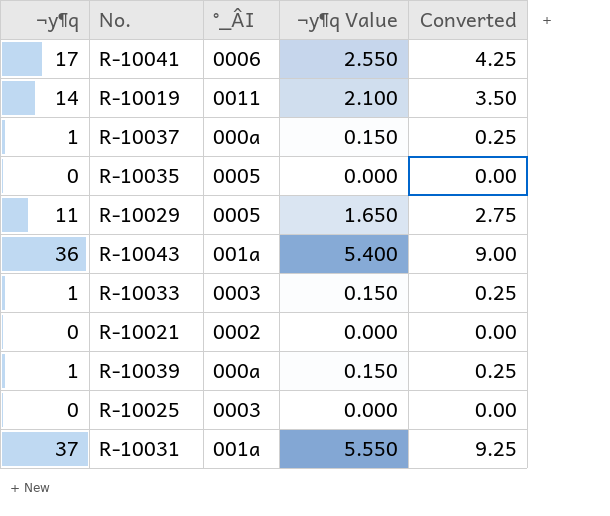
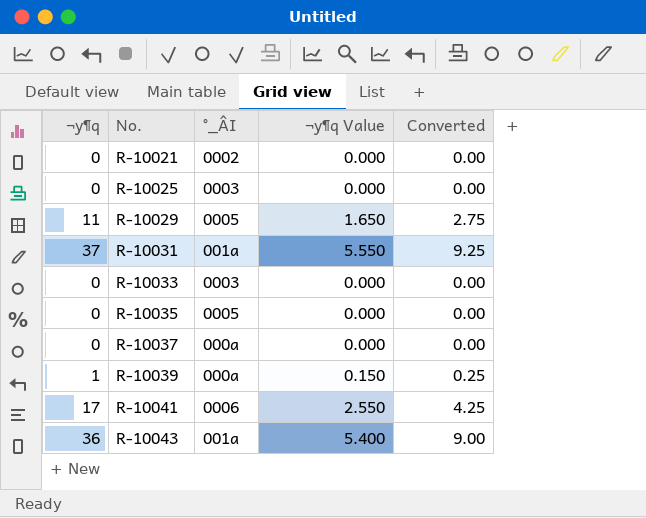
row order: none -> No. ascending
row R-10019: 14 | 0011 | 2.100 | 3.50 -> none
R-10033 | ¬y¶q: 1 -> 0
R-10033 | ¬y¶q Value: 0.150 -> 0.000
R-10033 | Converted: 0.25 -> 0.00
R-10037 | ¬y¶q: 1 -> 0
R-10037 | ¬y¶q Value: 0.150 -> 0.000
R-10037 | Converted: 0.25 -> 0.00

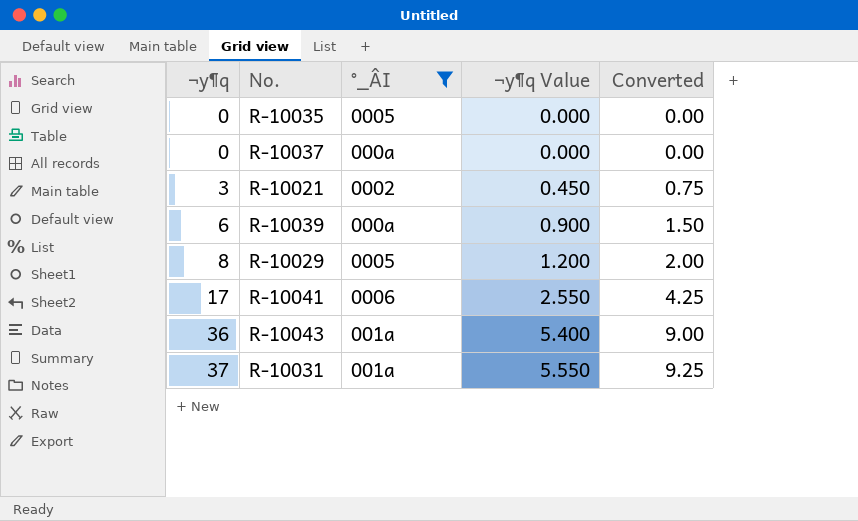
filter: none -> °_ÂI != 0003
row order: No. ascending -> ¬y¶q ascending
R-10021 | ¬y¶q: 0 -> 3
R-10021 | ¬y¶q Value: 0.000 -> 0.450
R-10021 | Converted: 0.00 -> 0.75
R-10039 | ¬y¶q: 1 -> 6
R-10039 | ¬y¶q Value: 0.150 -> 0.900
R-10039 | Converted: 0.25 -> 1.50
R-10029 | ¬y¶q: 11 -> 8
R-10029 | ¬y¶q Value: 1.650 -> 1.200
R-10029 | Converted: 2.75 -> 2.00

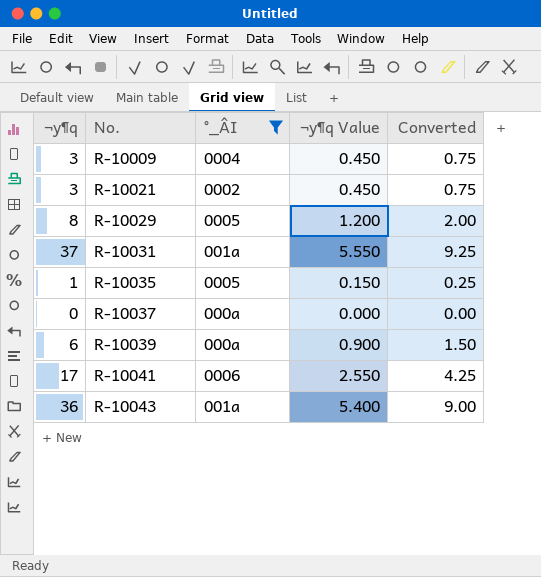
row order: ¬y¶q ascending -> No. ascending
row R-10009: none -> 3 | 0004 | 0.450 | 0.75
R-10035 | ¬y¶q: 0 -> 1
R-10035 | ¬y¶q Value: 0.000 -> 0.150
R-10035 | Converted: 0.00 -> 0.25

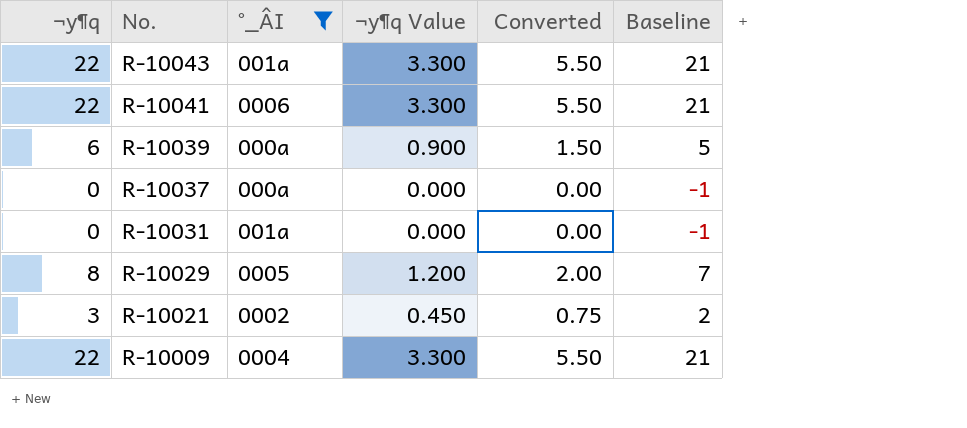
row order: No. ascending -> No. descending
column Baseline | formula: none -> [¬y¶q] - 1
row R-10035: 1 | 0005 | 0.150 | 0.25 -> none
R-10043 | ¬y¶q: 36 -> 22
R-10043 | ¬y¶q Value: 5.400 -> 3.300
R-10043 | Converted: 9.00 -> 5.50
R-10041 | ¬y¶q: 17 -> 22
R-10041 | ¬y¶q Value: 2.550 -> 3.300
R-10041 | Converted: 4.25 -> 5.50
R-10031 | ¬y¶q: 37 -> 0
R-10031 | ¬y¶q Value: 5.550 -> 0.000
R-10031 | Converted: 9.25 -> 0.00
R-10009 | ¬y¶q: 3 -> 22
R-10009 | ¬y¶q Value: 0.450 -> 3.300
R-10009 | Converted: 0.75 -> 5.50

